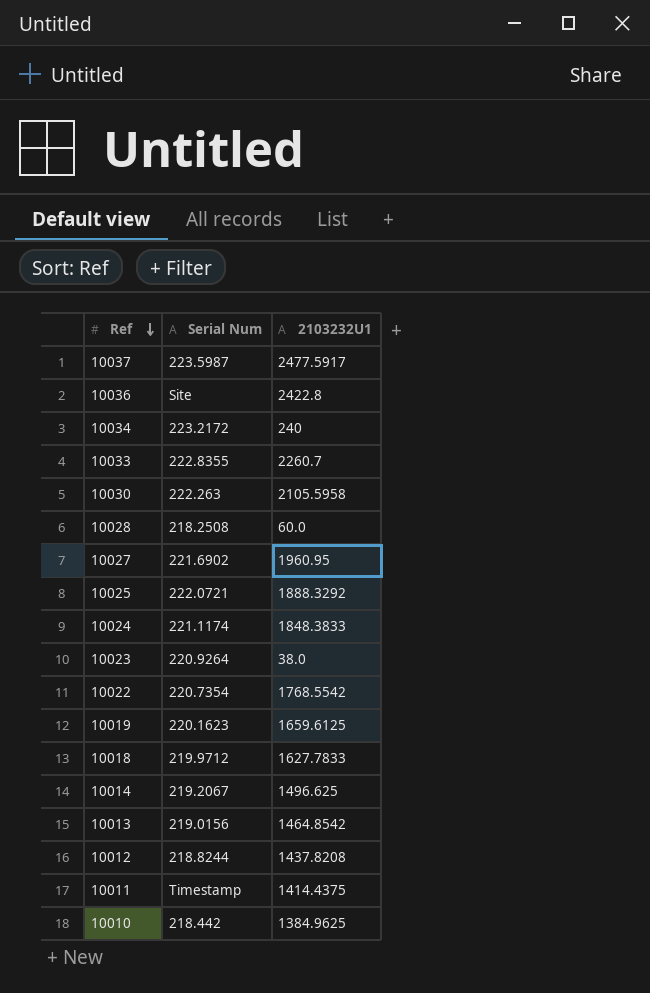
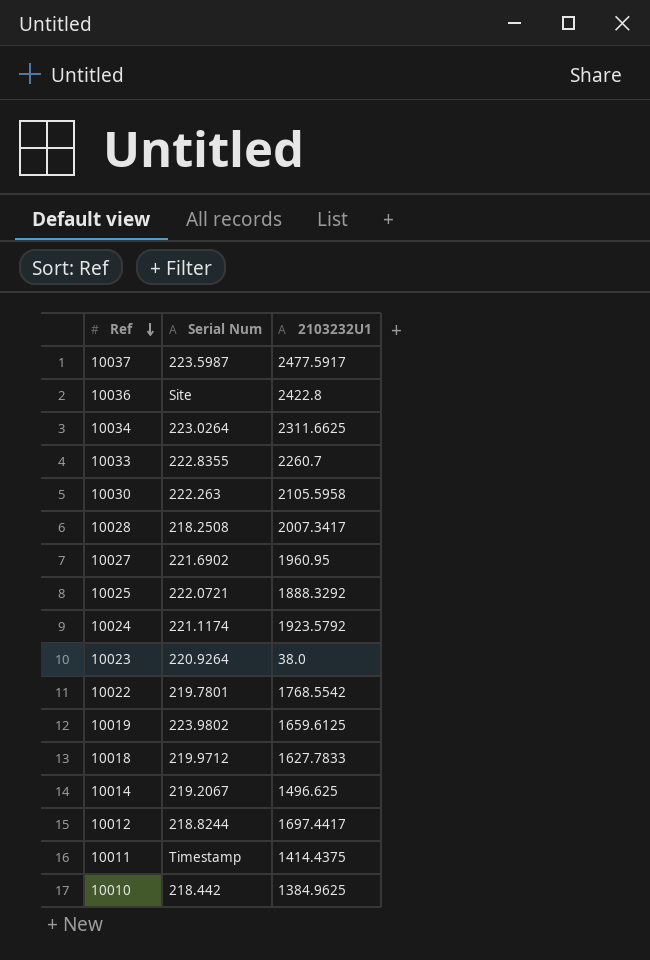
row 10013: 219.0156 | 1464.8542 -> none
10034 | Serial Num: 223.2172 -> 223.0264
10034 | 2103232U1: 240 -> 2311.6625
10028 | 2103232U1: 60.0 -> 2007.3417
10024 | 2103232U1: 1848.3833 -> 1923.5792
10022 | Serial Num: 220.7354 -> 219.7801
10019 | Serial Num: 220.1623 -> 223.9802
10012 | 2103232U1: 1437.8208 -> 1697.4417

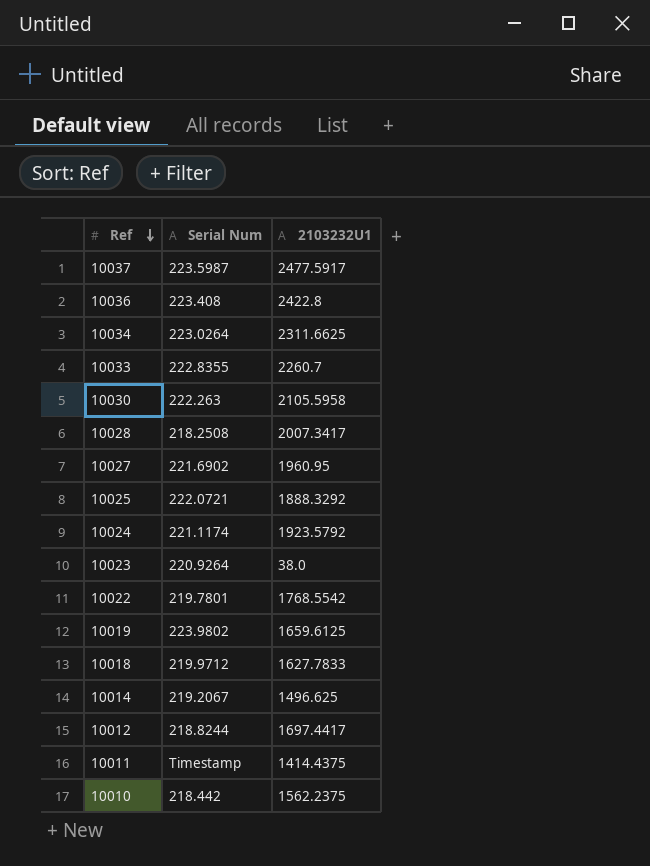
10036 | Serial Num: Site -> 223.408
10010 | 2103232U1: 1384.9625 -> 1562.2375

